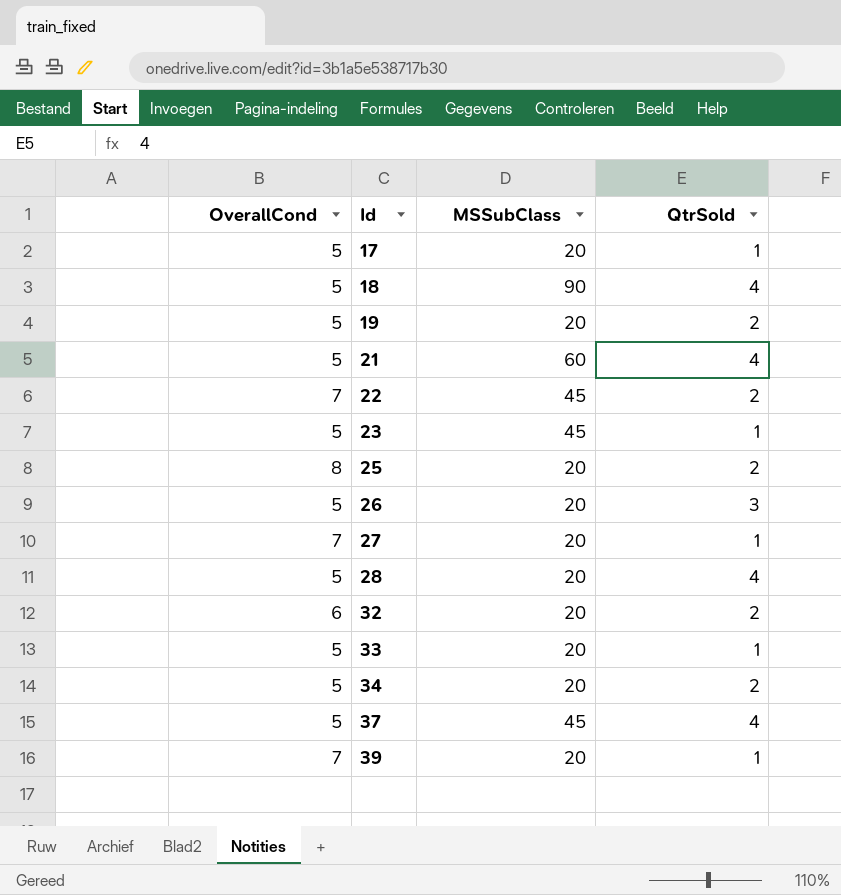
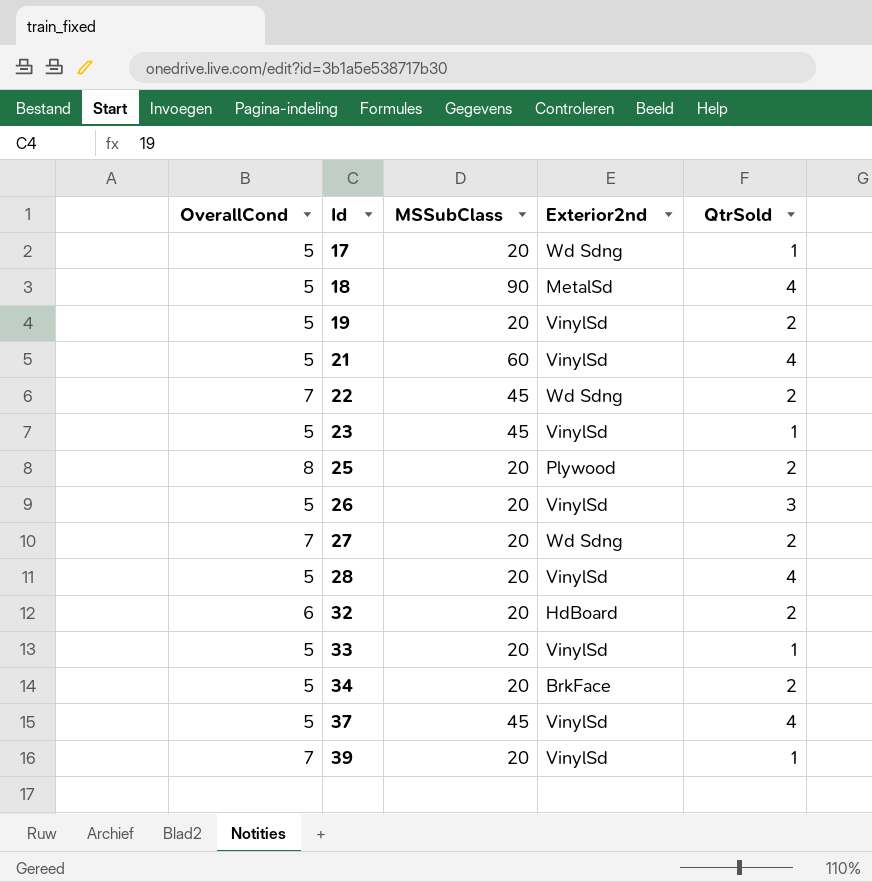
column Exterior2nd | position: none -> 4
27 | QtrSold: 1 -> 2

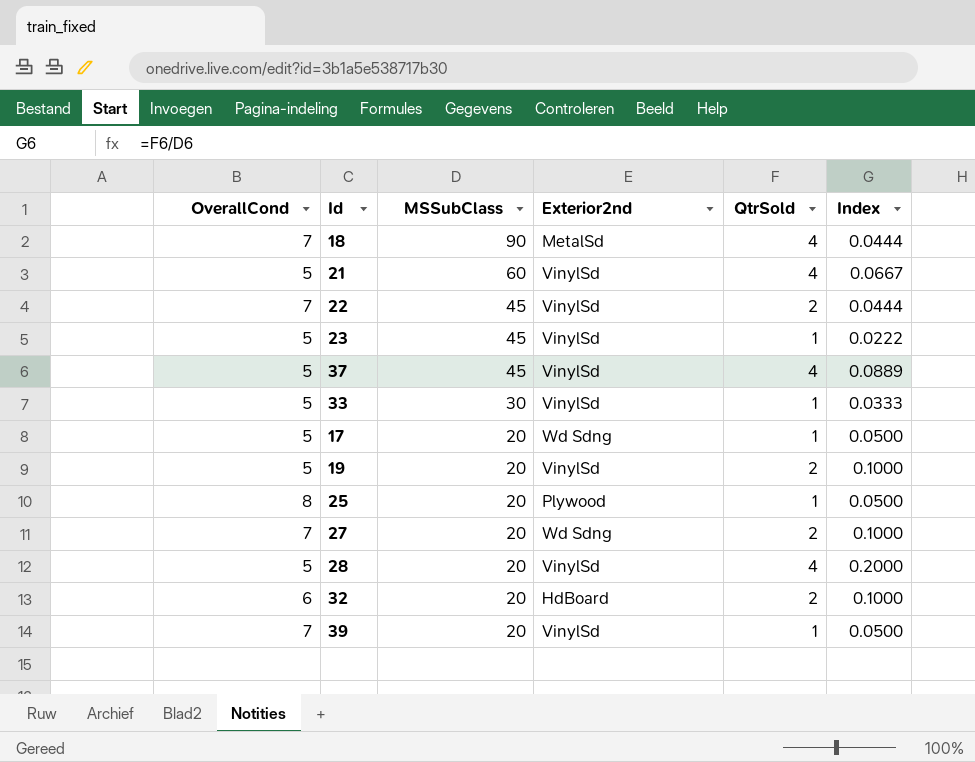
row order: Id ascending -> MSSubClass descending
column Index | formula: none -> [QtrSold] / [MSSubClass]
row 26: 5 | 20 | VinylSd | 3 -> none
row 34: 5 | 20 | BrkFace | 2 -> none
18 | OverallCond: 5 -> 7
22 | Exterior2nd: Wd Sdng -> VinylSd
33 | MSSubClass: 20 -> 30
25 | QtrSold: 2 -> 1

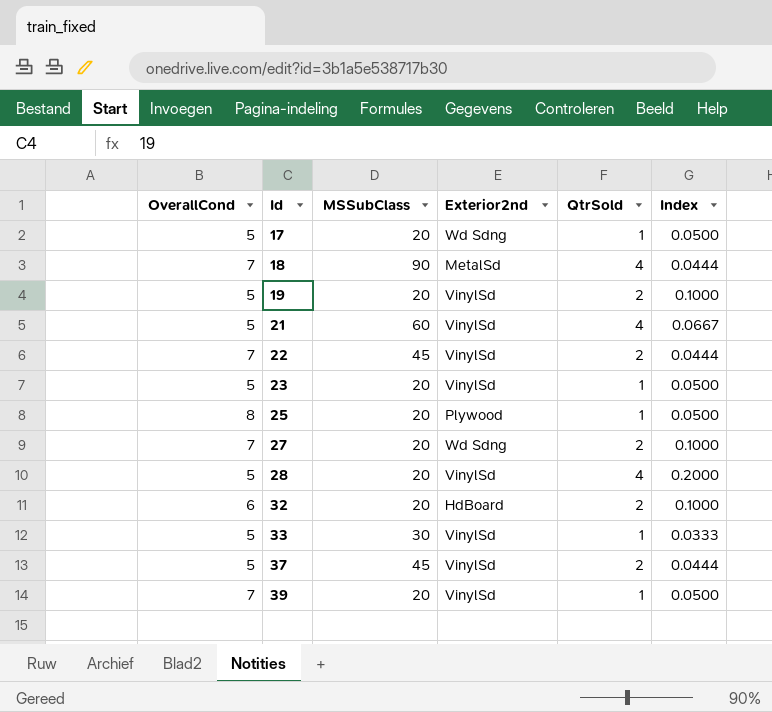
row order: MSSubClass descending -> Id ascending
23 | MSSubClass: 45 -> 20
23 | Index: 0.0222 -> 0.0500
37 | QtrSold: 4 -> 2
37 | Index: 0.0889 -> 0.0444

